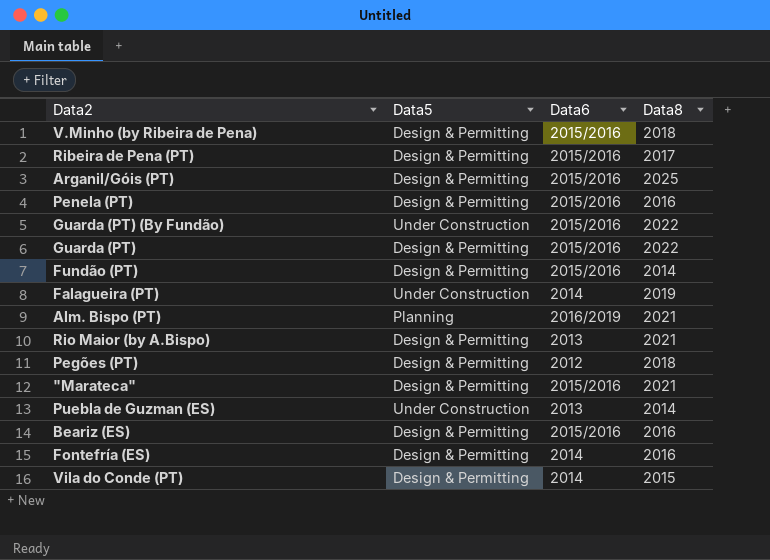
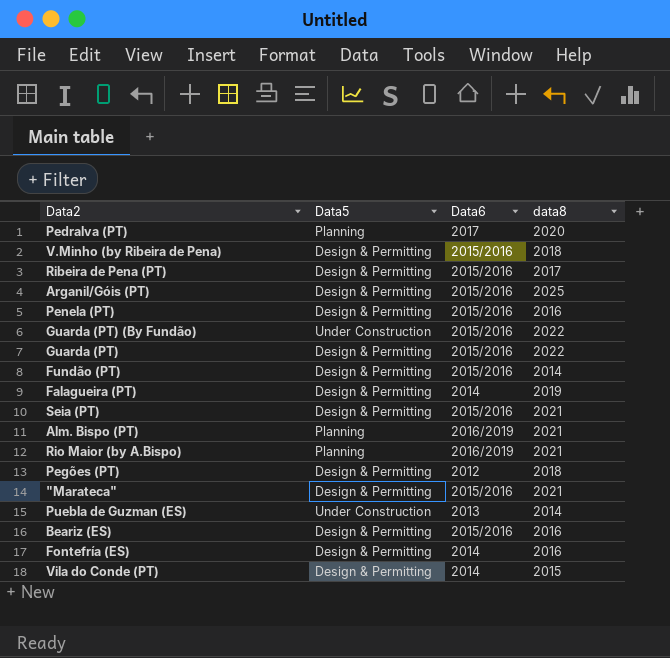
column name: Data8 -> data8
row Pedralva (PT): none -> Planning | 2017 | 2020
Falagueira (PT) | Data5: Under Construction -> Design & Permitting
row Seia (PT): none -> Design & Permitting | 2015/2016 | 2021
Rio Maior (by A.Bispo) | Data5: Design & Permitting -> Planning
Rio Maior (by A.Bispo) | Data6: 2013 -> 2016/2019

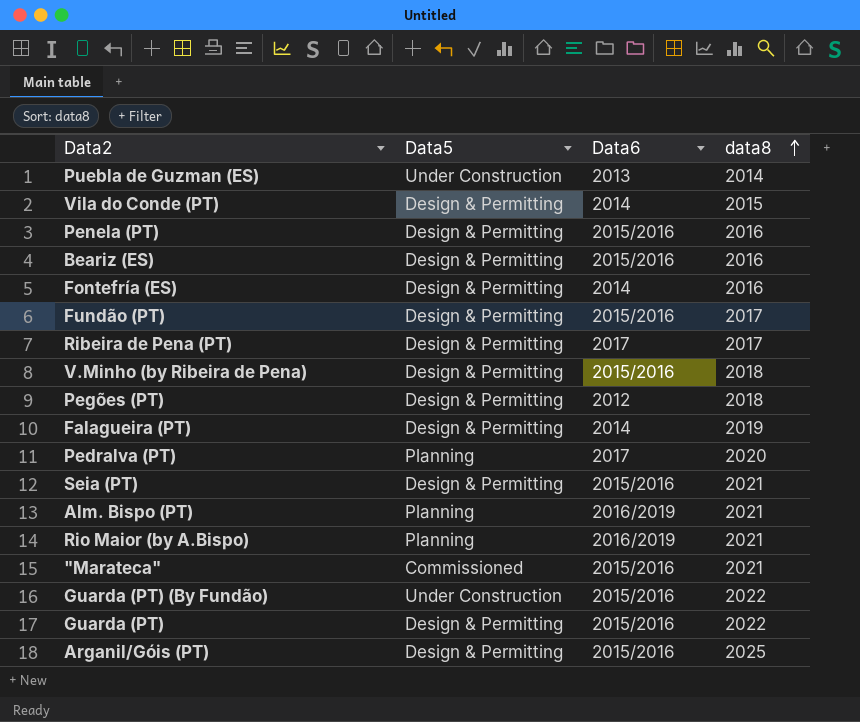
row order: none -> data8 ascending
Fundão (PT) | data8: 2014 -> 2017
Ribeira de Pena (PT) | Data6: 2015/2016 -> 2017
"Marateca" | Data5: Design & Permitting -> Commissioned

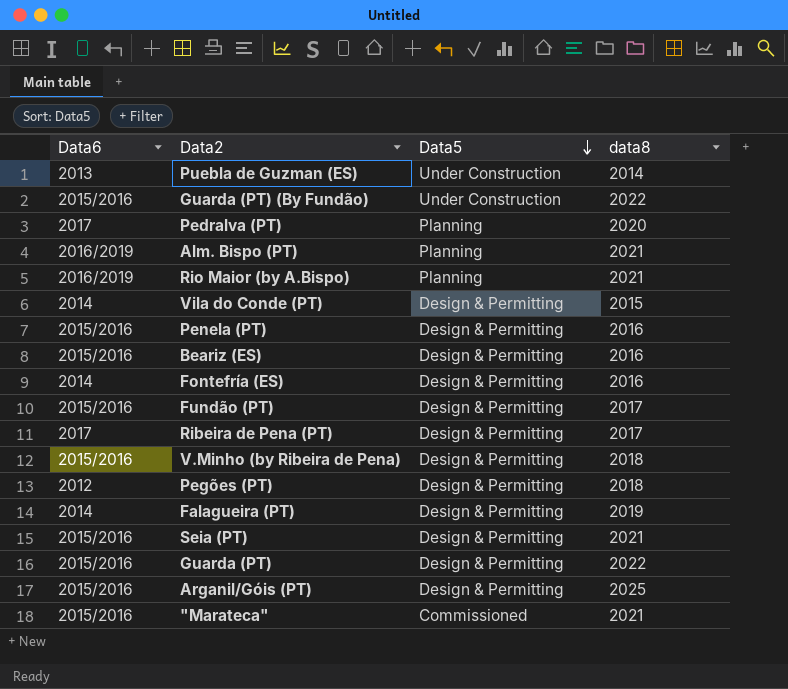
row order: data8 ascending -> Data5 descending
column Data6 | position: 3 -> 1

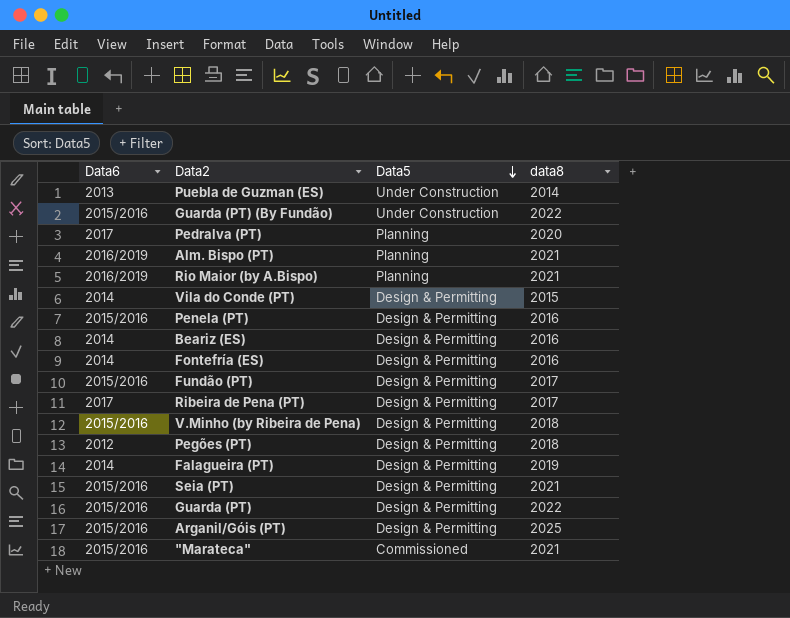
Beariz (ES) | Data6: 2015/2016 -> 2014

